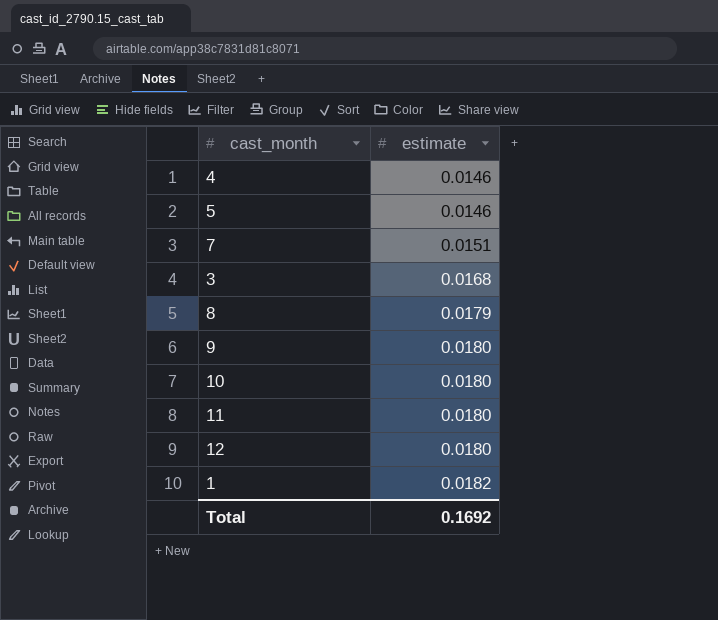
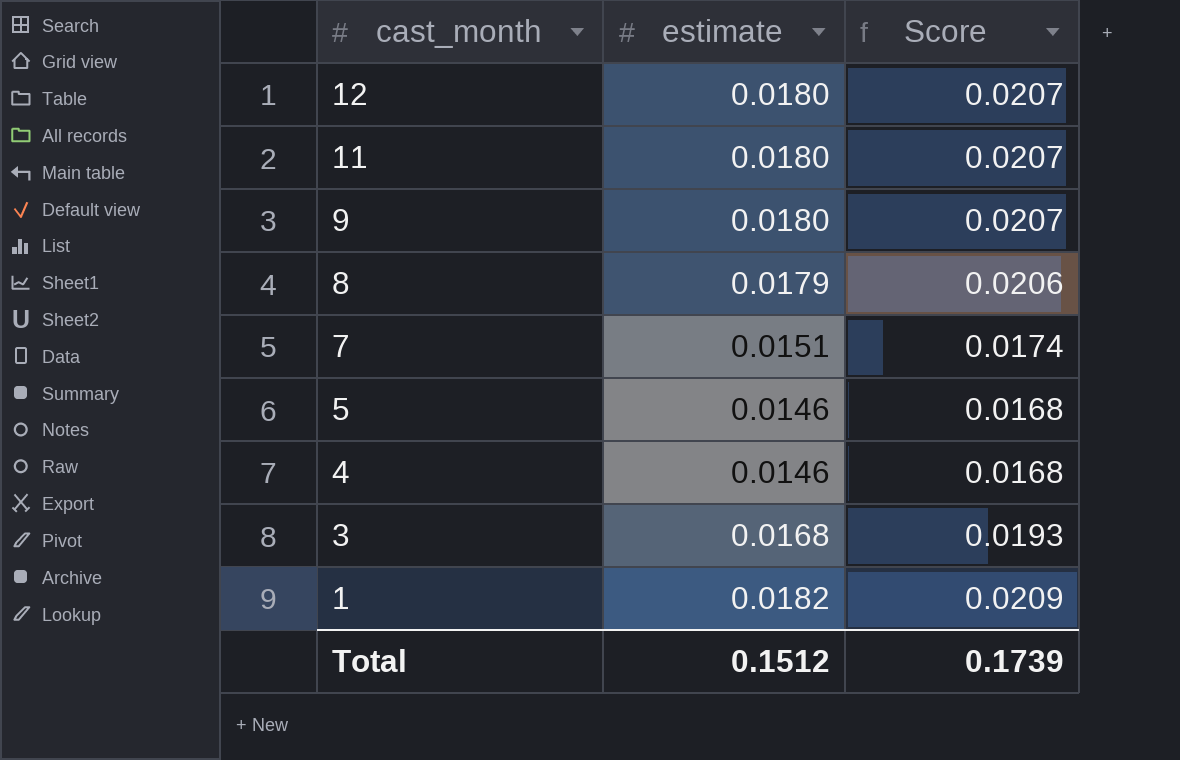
row order: estimate ascending -> cast_month descending
column Score | formula: none -> [estimate] * 1.15
row 10: 0.0180 -> none
Total | estimate: 0.1692 -> 0.1512

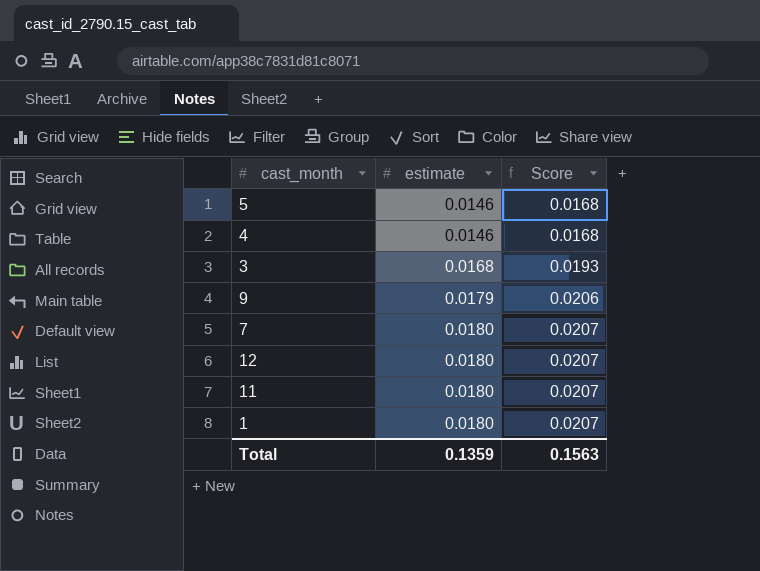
row order: cast_month descending -> estimate ascending
row 8: 0.0179 | 0.0206 -> none
9 | estimate: 0.0180 -> 0.0179
9 | Score: 0.0207 -> 0.0206
7 | estimate: 0.0151 -> 0.0180
7 | Score: 0.0174 -> 0.0207
1 | estimate: 0.0182 -> 0.0180
1 | Score: 0.0209 -> 0.0207
Total | estimate: 0.1512 -> 0.1359
Total | Score: 0.1739 -> 0.1563

